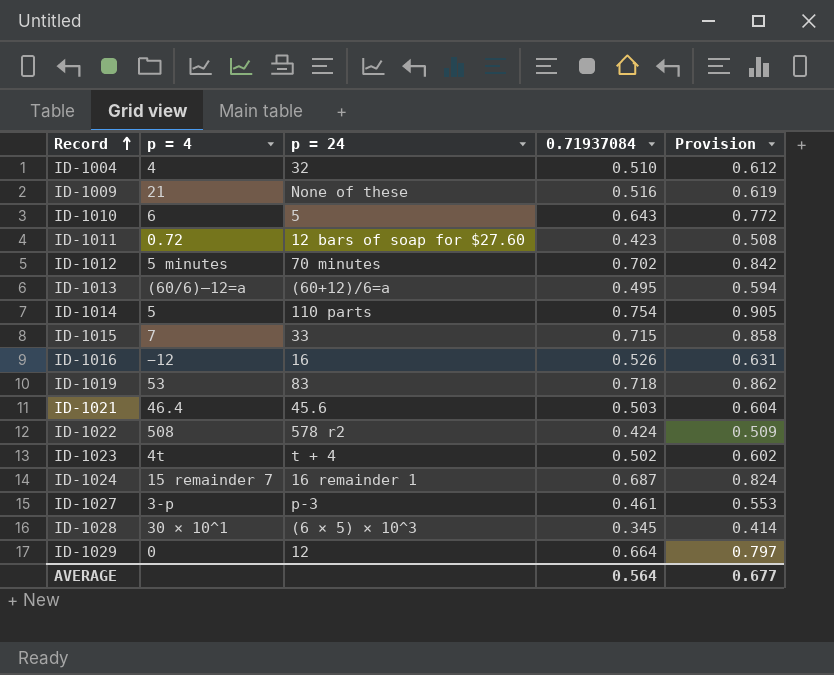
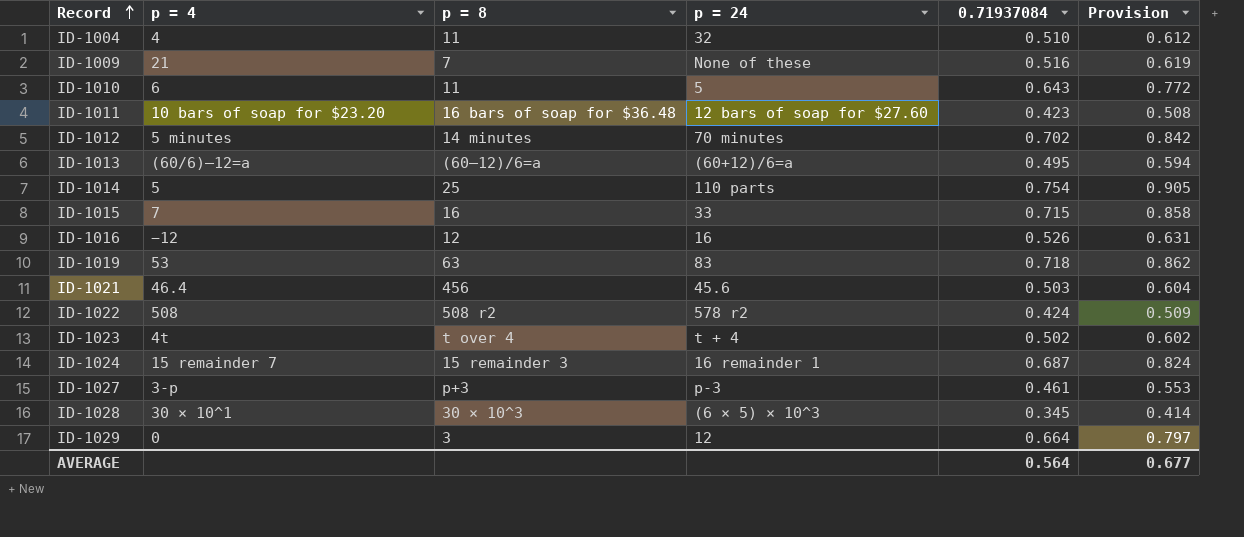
column p = 8 | position: none -> 3
ID-1011 | p = 4: 0.72 -> 10 bars of soap for $23.20

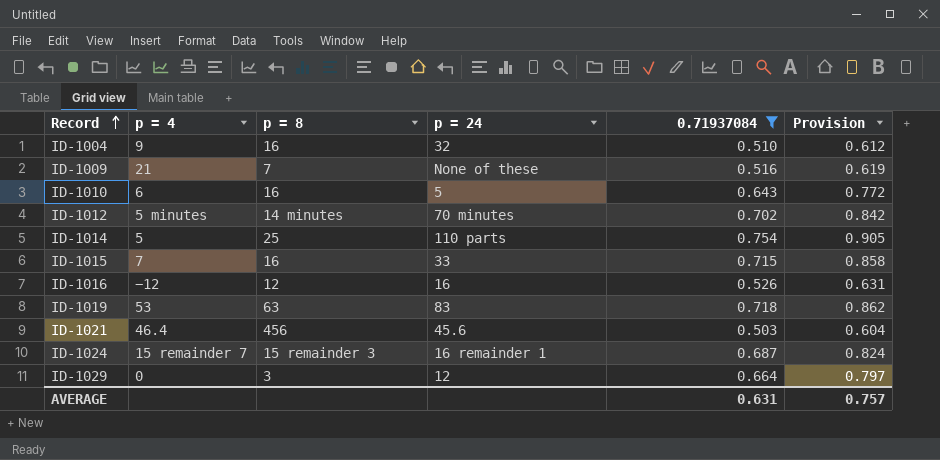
filter: none -> 0.71937084 >= 0.503
ID-1004 | p = 4: 4 -> 9
ID-1004 | p = 8: 11 -> 16
ID-1010 | p = 8: 11 -> 16
AVERAGE | 0.71937084: 0.564 -> 0.631
AVERAGE | Provision: 0.677 -> 0.757

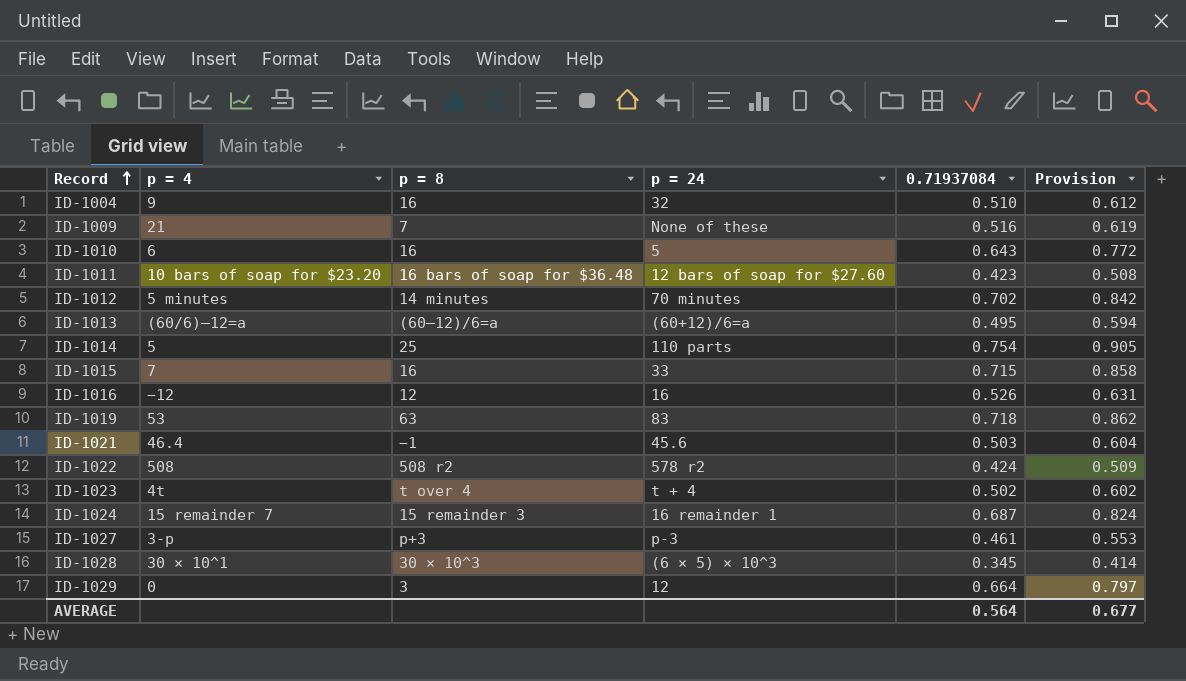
filter: 0.71937084 >= 0.503 -> none
ID-1021 | p = 8: 456 -> −1
AVERAGE | 0.71937084: 0.631 -> 0.564
AVERAGE | Provision: 0.757 -> 0.677

